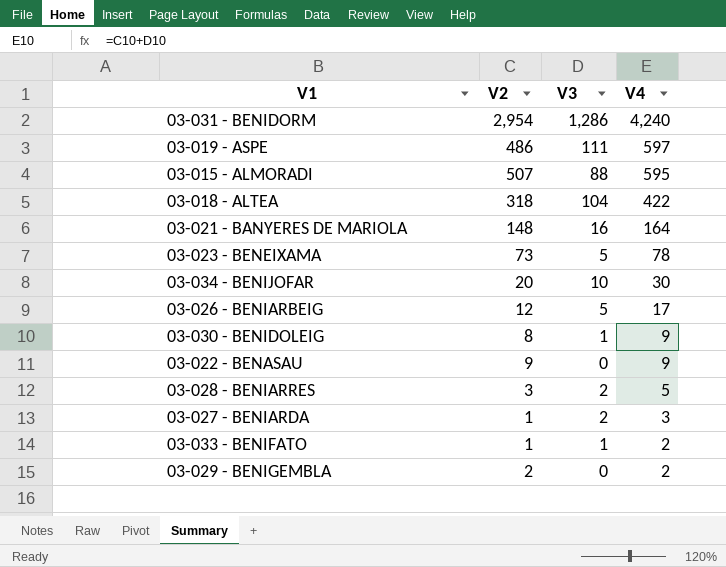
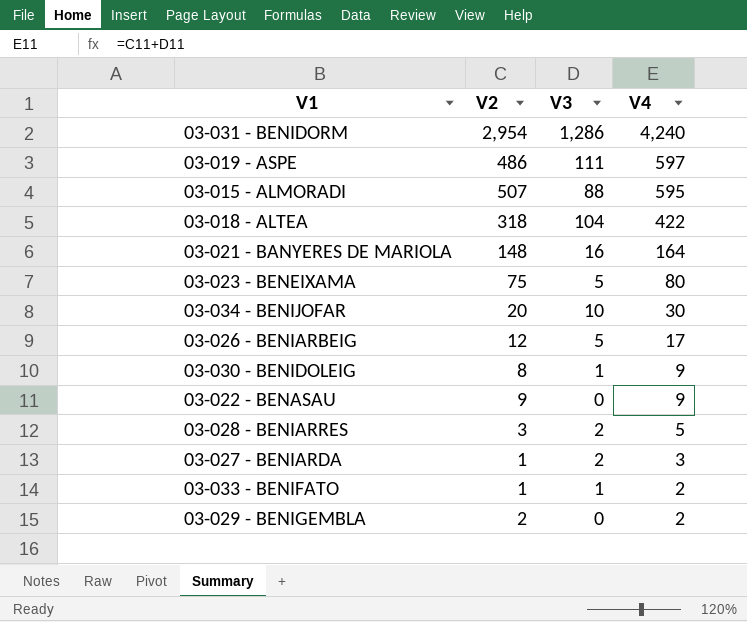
03-023 - BENEIXAMA | V2: 73 -> 75
03-023 - BENEIXAMA | V4: 78 -> 80

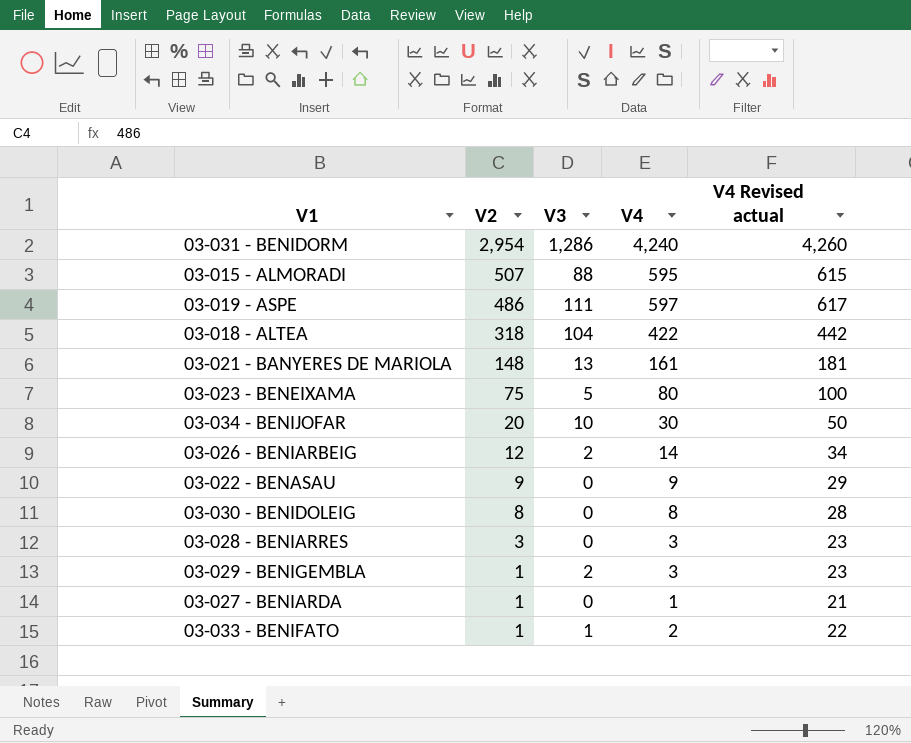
row order: V4 descending -> V2 descending
column V4 Revised actual | formula: none -> [V4] + 20
03-021 - BANYERES DE MARIOLA | V3: 16 -> 13
03-021 - BANYERES DE MARIOLA | V4: 164 -> 161
03-026 - BENIARBEIG | V3: 5 -> 2
03-026 - BENIARBEIG | V4: 17 -> 14
03-030 - BENIDOLEIG | V3: 1 -> 0
03-030 - BENIDOLEIG | V4: 9 -> 8
03-028 - BENIARRES | V3: 2 -> 0
03-028 - BENIARRES | V4: 5 -> 3
03-029 - BENIGEMBLA | V2: 2 -> 1
03-029 - BENIGEMBLA | V3: 0 -> 2
03-029 - BENIGEMBLA | V4: 2 -> 3
03-027 - BENIARDA | V3: 2 -> 0
03-027 - BENIARDA | V4: 3 -> 1

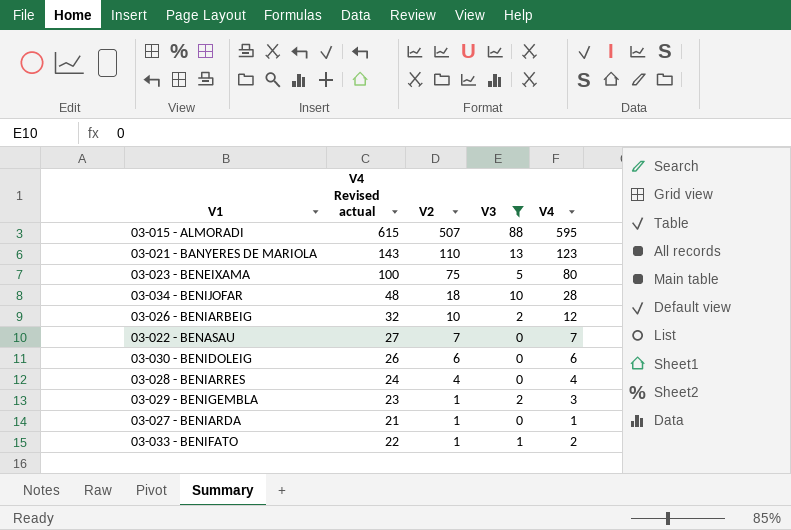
filter: none -> V3 <= 88
column V4 Revised actual | position: 5 -> 2
03-021 - BANYERES DE MARIOLA | V4 Revised actual: 181 -> 143
03-021 - BANYERES DE MARIOLA | V2: 148 -> 110
03-021 - BANYERES DE MARIOLA | V4: 161 -> 123
03-034 - BENIJOFAR | V4 Revised actual: 50 -> 48
03-034 - BENIJOFAR | V2: 20 -> 18
03-034 - BENIJOFAR | V4: 30 -> 28
03-026 - BENIARBEIG | V4 Revised actual: 34 -> 32
03-026 - BENIARBEIG | V2: 12 -> 10
03-026 - BENIARBEIG | V4: 14 -> 12
03-022 - BENASAU | V4 Revised actual: 29 -> 27
03-022 - BENASAU | V2: 9 -> 7
03-022 - BENASAU | V4: 9 -> 7
03-030 - BENIDOLEIG | V4 Revised actual: 28 -> 26
03-030 - BENIDOLEIG | V2: 8 -> 6
03-030 - BENIDOLEIG | V4: 8 -> 6
03-028 - BENIARRES | V4 Revised actual: 23 -> 24
03-028 - BENIARRES | V2: 3 -> 4
03-028 - BENIARRES | V4: 3 -> 4

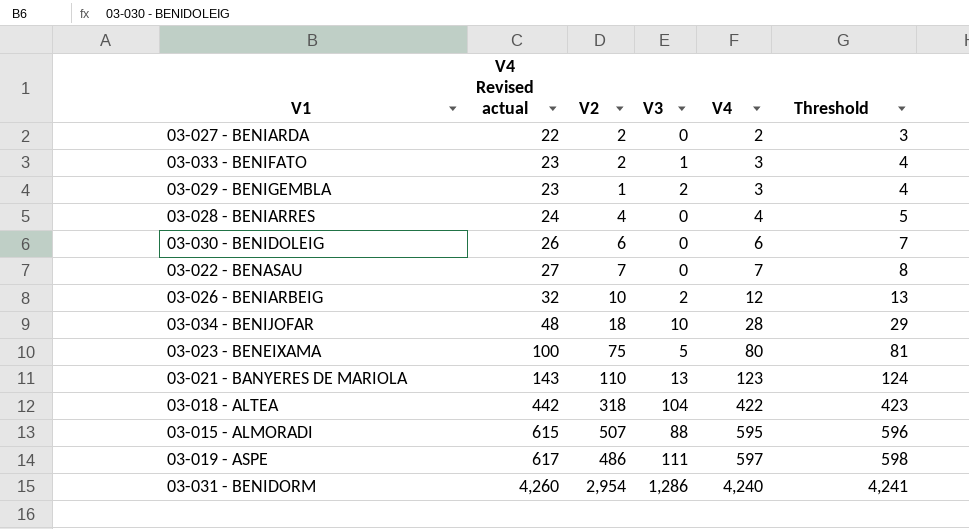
filter: V3 <= 88 -> none
row order: V2 descending -> V4 Revised actual ascending
column Threshold | formula: none -> [V4] + 1
03-027 - BENIARDA | V4 Revised actual: 21 -> 22
03-027 - BENIARDA | V2: 1 -> 2
03-027 - BENIARDA | V4: 1 -> 2
03-033 - BENIFATO | V4 Revised actual: 22 -> 23
03-033 - BENIFATO | V2: 1 -> 2
03-033 - BENIFATO | V4: 2 -> 3

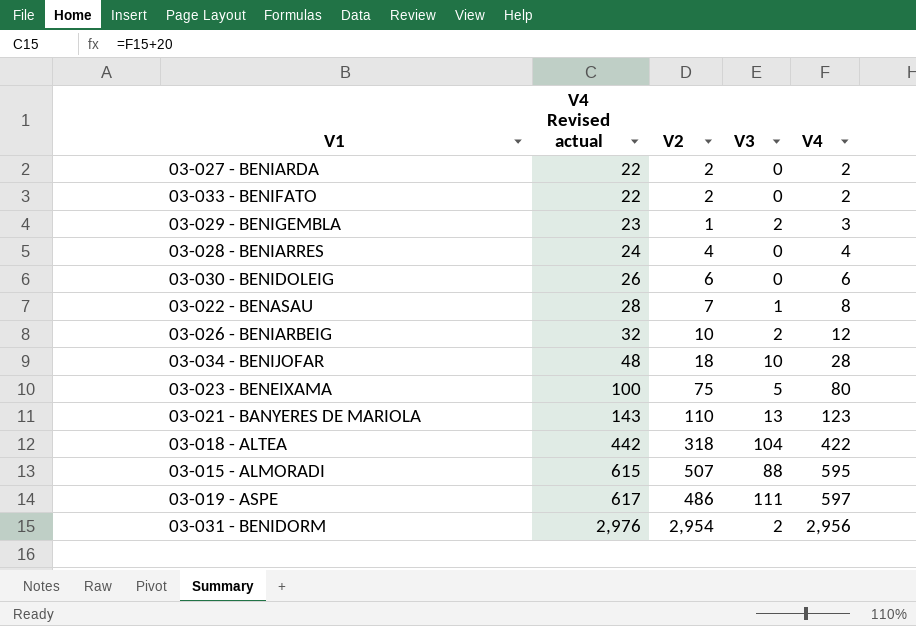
column Threshold | formula: [V4] + 1 -> none
03-033 - BENIFATO | V4 Revised actual: 23 -> 22
03-033 - BENIFATO | V3: 1 -> 0
03-033 - BENIFATO | V4: 3 -> 2
03-022 - BENASAU | V4 Revised actual: 27 -> 28
03-022 - BENASAU | V3: 0 -> 1
03-022 - BENASAU | V4: 7 -> 8
03-031 - BENIDORM | V4 Revised actual: 4,260 -> 2,976
03-031 - BENIDORM | V3: 1,286 -> 2
03-031 - BENIDORM | V4: 4,240 -> 2,956

